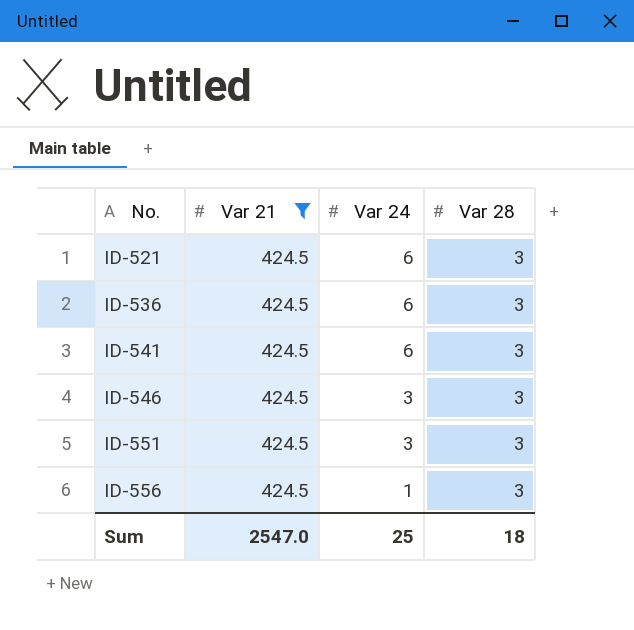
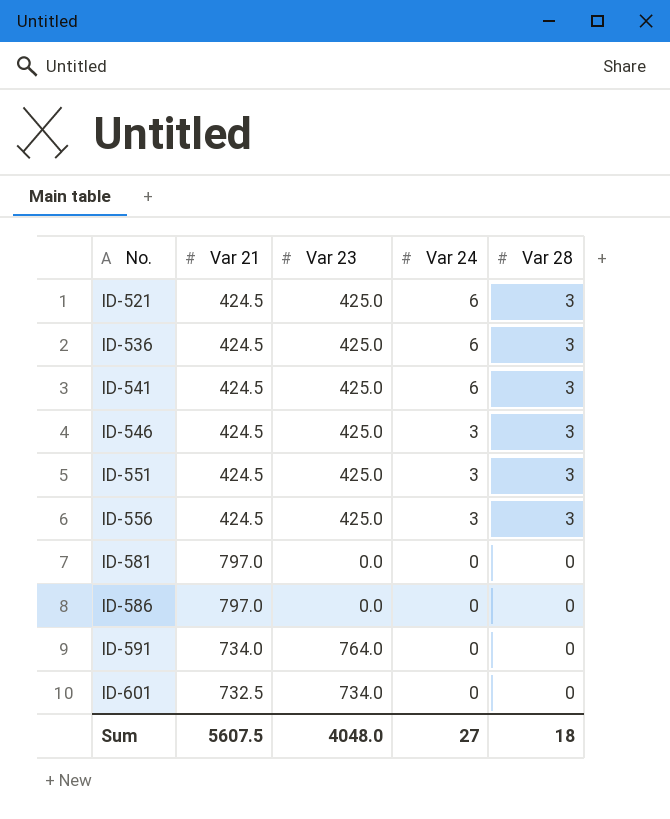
filter: Var 21 = 424.5 -> none
column Var 23 | position: none -> 3
ID-556 | Var 24: 1 -> 3
Sum | Var 21: 2547.0 -> 5607.5
Sum | Var 24: 25 -> 27

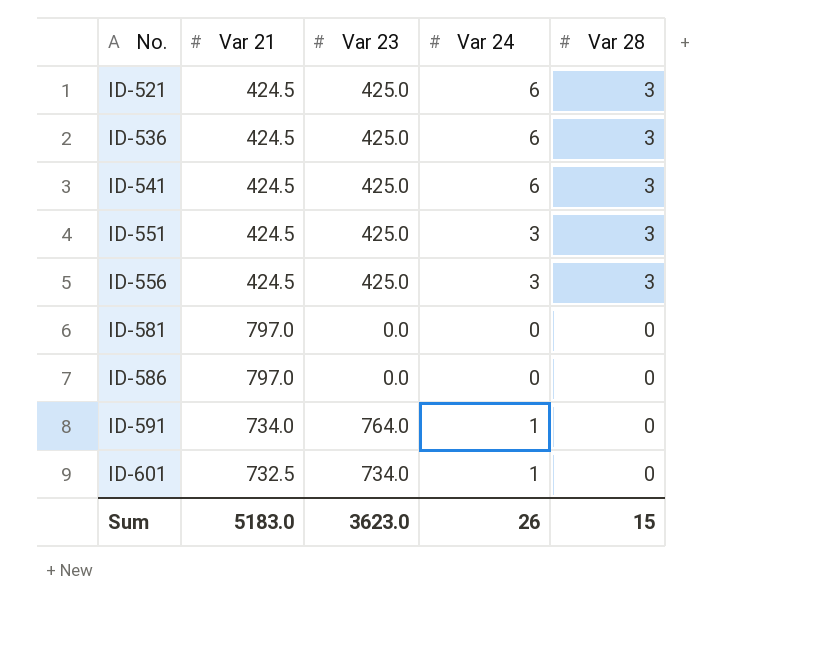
row ID-546: 424.5 | 425.0 | 3 | 3 -> none
ID-591 | Var 24: 0 -> 1
ID-601 | Var 24: 0 -> 1
Sum | Var 21: 5607.5 -> 5183.0
Sum | Var 23: 4048.0 -> 3623.0
Sum | Var 24: 27 -> 26
Sum | Var 28: 18 -> 15

